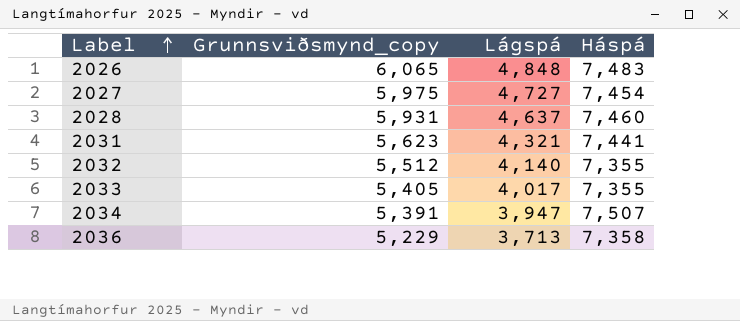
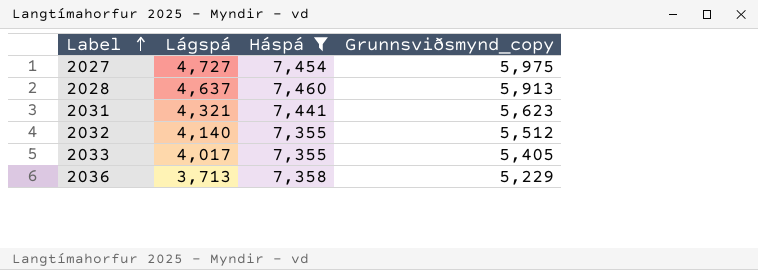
filter: none -> Háspá <= 7,460
column Grunnsviðsmynd_copy | position: 2 -> 4
2028 | Grunnsviðsmynd_copy: 5,931 -> 5,913

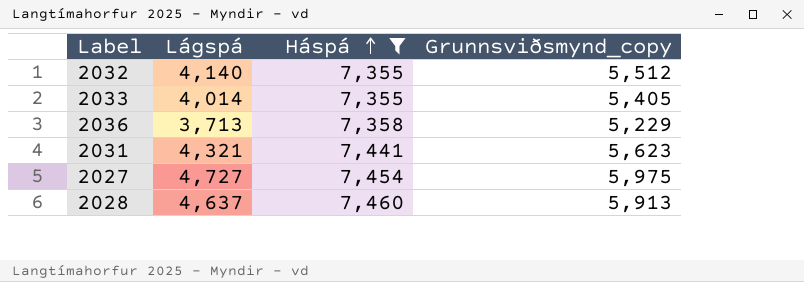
row order: Label ascending -> Háspá ascending
2033 | Lágspá: 4,017 -> 4,014

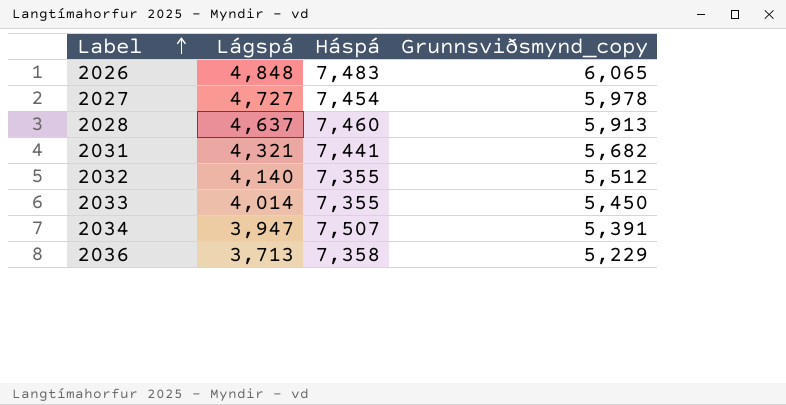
filter: Háspá <= 7,460 -> none
row order: Háspá ascending -> Label ascending
2027 | Grunnsviðsmynd_copy: 5,975 -> 5,978
2031 | Grunnsviðsmynd_copy: 5,623 -> 5,682
2033 | Grunnsviðsmynd_copy: 5,405 -> 5,450

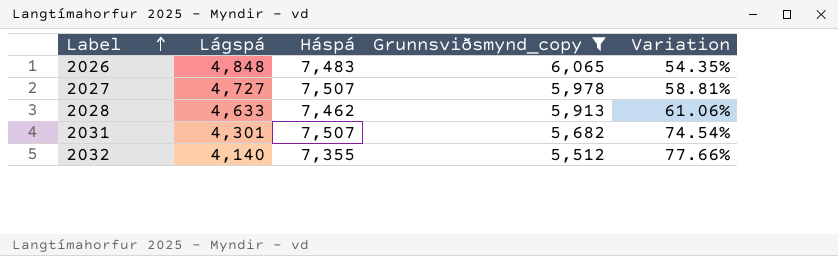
filter: none -> Grunnsviðsmynd_copy >= 5,512
column Variation | formula: none -> ([Háspá] - [Lágspá]) / [Lágspá]
2027 | Háspá: 7,454 -> 7,507
2028 | Lágspá: 4,637 -> 4,633
2028 | Háspá: 7,460 -> 7,462
2031 | Lágspá: 4,321 -> 4,301
2031 | Háspá: 7,441 -> 7,507

